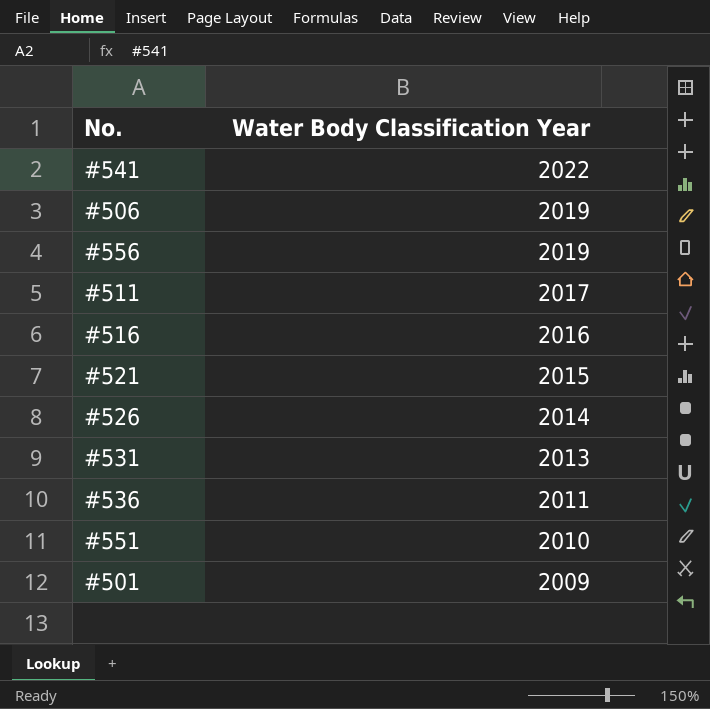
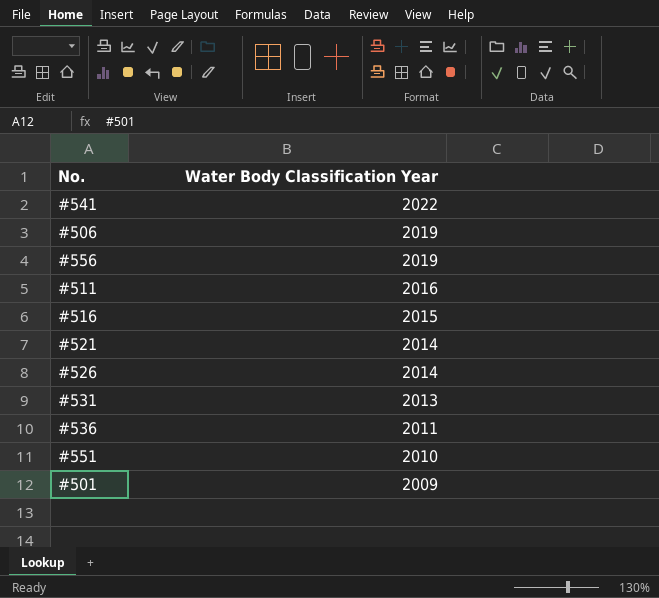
#511 | Water Body Classification Year: 2017 -> 2016
#516 | Water Body Classification Year: 2016 -> 2015
#521 | Water Body Classification Year: 2015 -> 2014

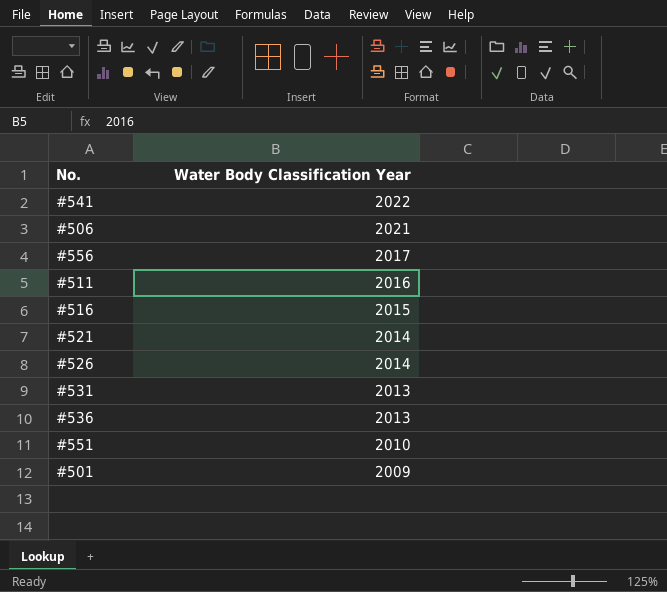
#506 | Water Body Classification Year: 2019 -> 2021
#556 | Water Body Classification Year: 2019 -> 2017
#536 | Water Body Classification Year: 2011 -> 2013

